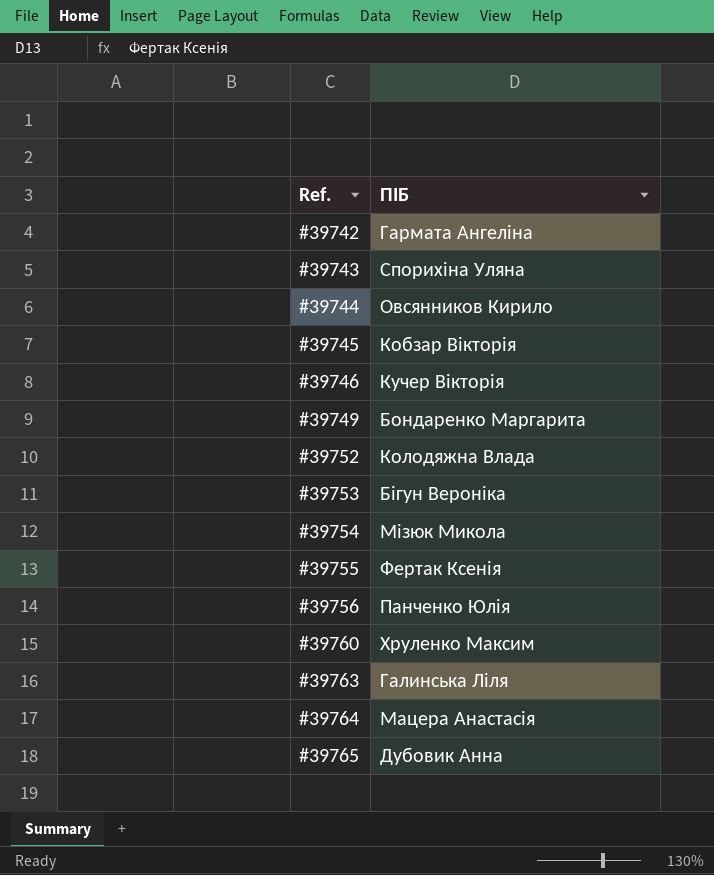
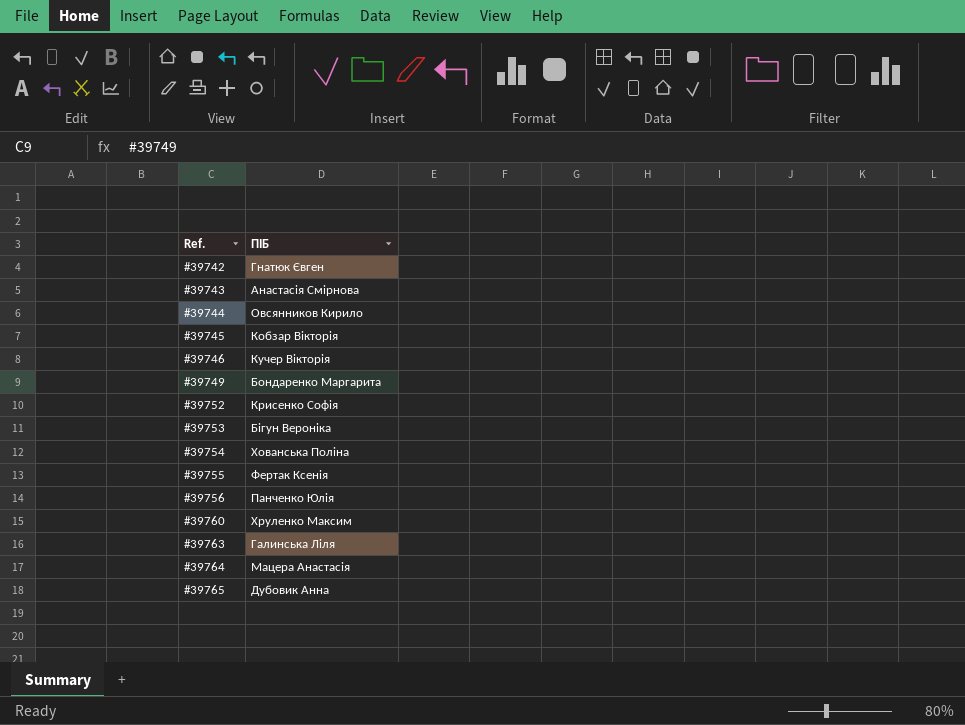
#39742 | ПІБ: Гармата Ангеліна -> Гнатюк Євген
#39743 | ПІБ: Спорихіна Уляна -> Анастасія Смірнова
#39752 | ПІБ: Колодяжна Влада -> Крисенко Софія
#39754 | ПІБ: Мізюк Микола -> Хованська Поліна

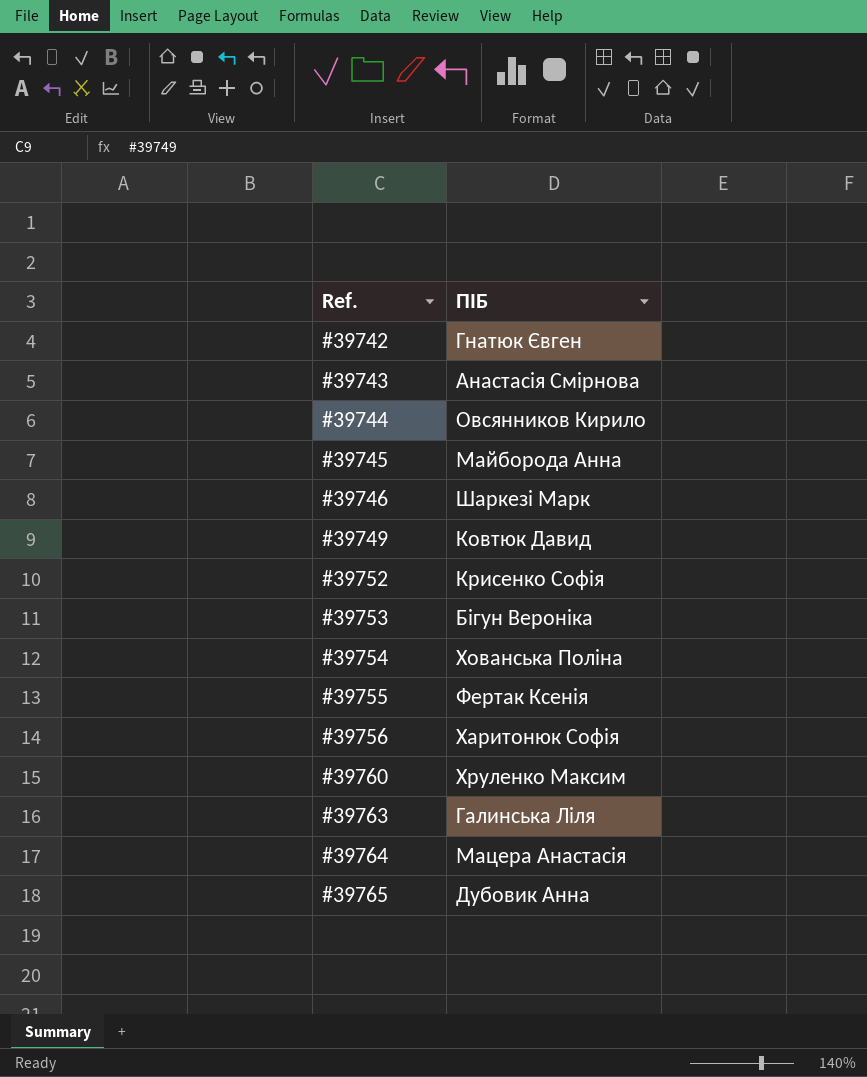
#39745 | ПІБ: Кобзар Вікторія -> Майборода Анна
#39746 | ПІБ: Кучер Вікторія -> Шаркезі Марк
#39749 | ПІБ: Бондаренко Маргарита -> Ковтюк Давид
#39756 | ПІБ: Панченко Юлія -> Харитонюк Софія

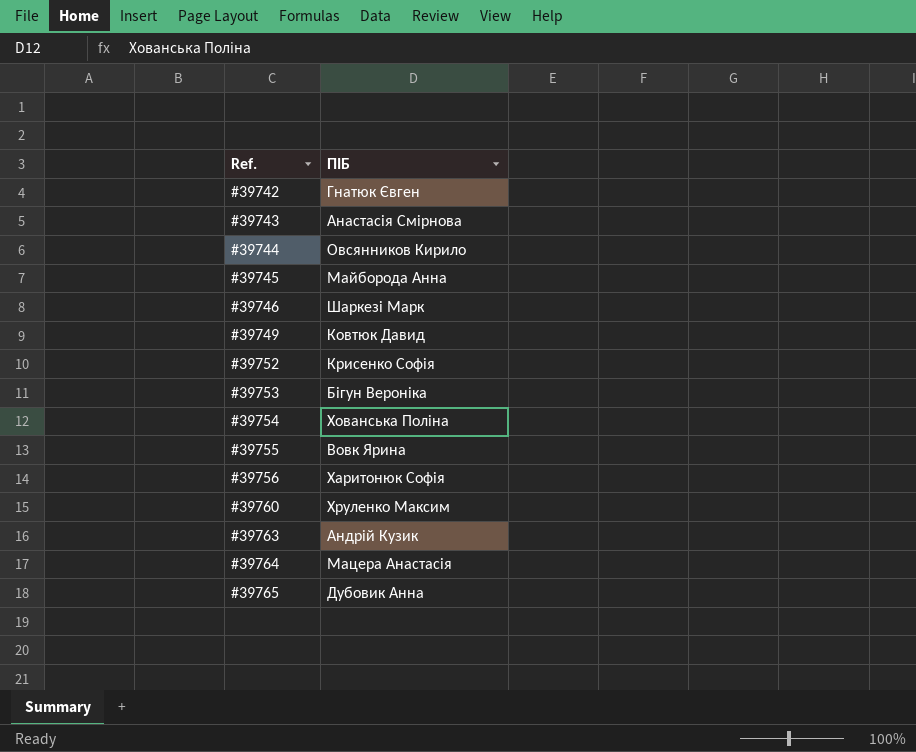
#39755 | ПІБ: Фертак Ксенія -> Вовк Ярина
#39763 | ПІБ: Галинська Ліля -> Андрій Кузик

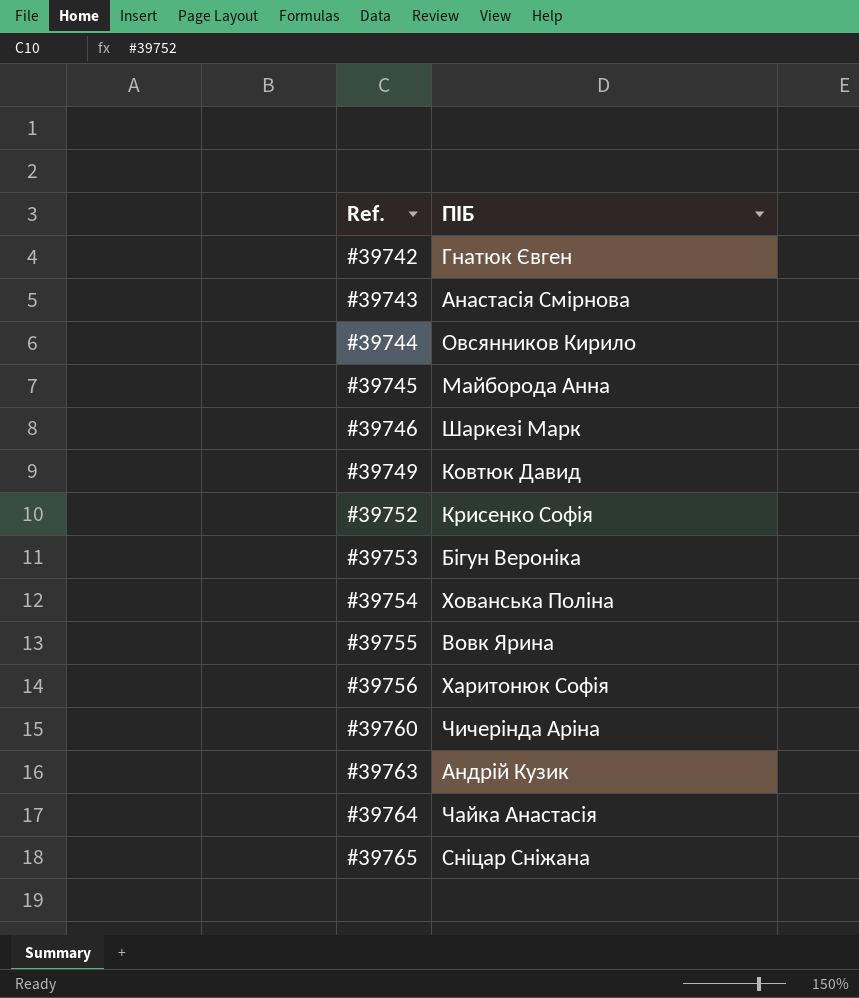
#39760 | ПІБ: Хруленко Максим -> Чичерінда Аріна
#39764 | ПІБ: Мацера Анастасія -> Чайка Анастасія
#39765 | ПІБ: Дубовик Анна -> Сніцар Сніжана

